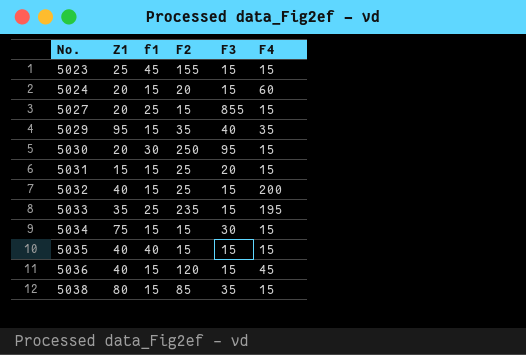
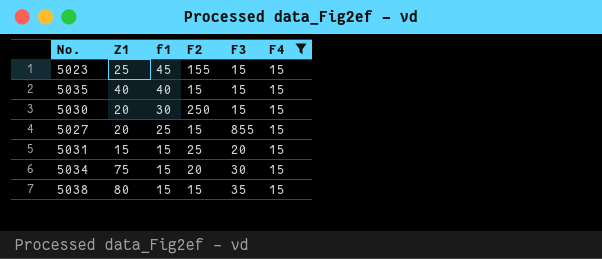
filter: none -> F4 = 15
row order: No. ascending -> f1 descending
5030 | F3: 95 -> 15
5034 | F2: 15 -> 20
5038 | F2: 85 -> 15

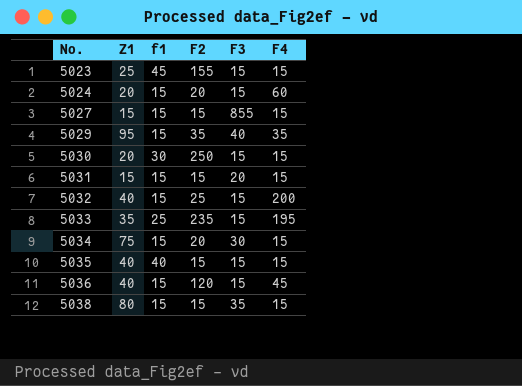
filter: F4 = 15 -> none
row order: f1 descending -> No. ascending
5027 | Z1: 20 -> 15
5027 | f1: 25 -> 15
5031 | F2: 25 -> 15

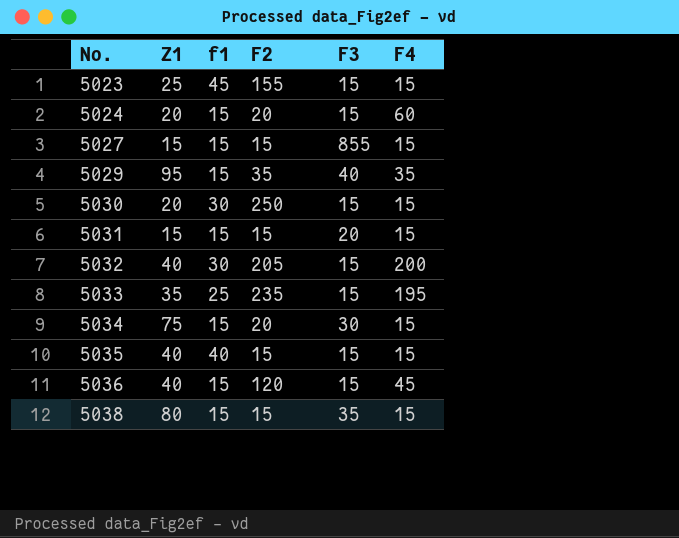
5032 | f1: 15 -> 30
5032 | F2: 25 -> 205

